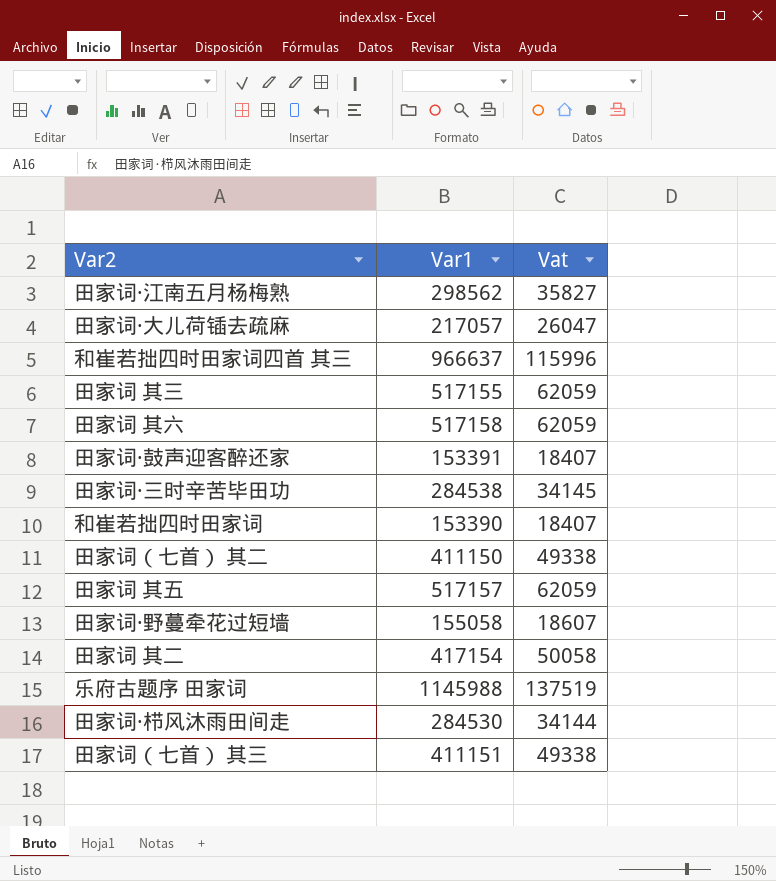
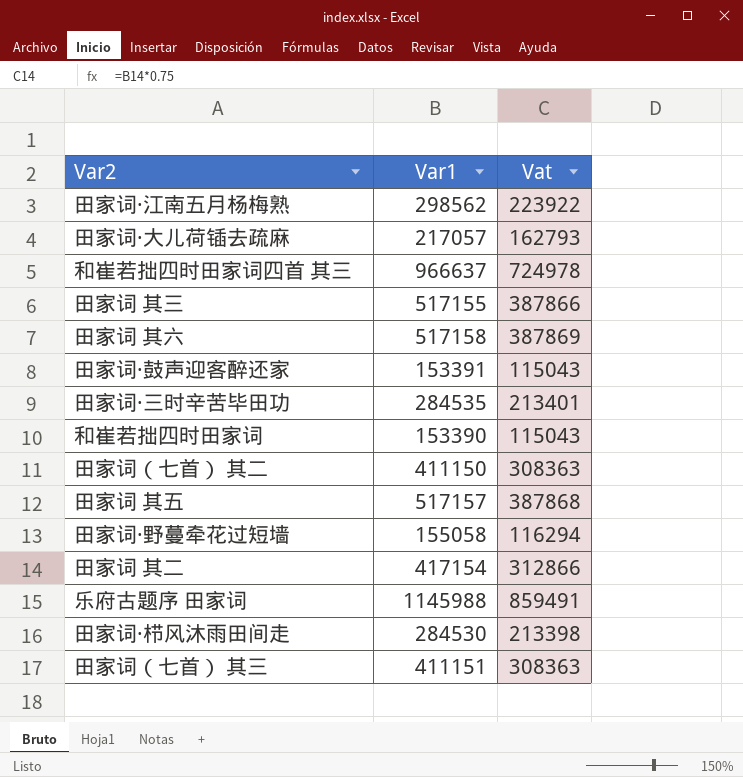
column Vat | formula: [Var1] * 0.12 -> [Var1] * 0.75
田家词·三时辛苦毕田功 | Var1: 284538 -> 284535

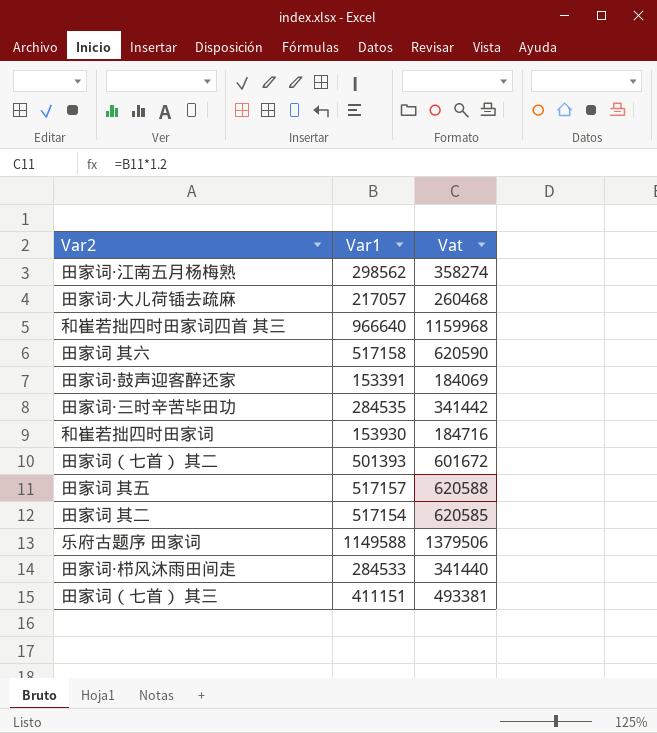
column Vat | formula: [Var1] * 0.75 -> [Var1] * 1.2
row 田家词 其三: 517155 | 387866 -> none
row 田家词·野蔓牵花过短墙: 155058 | 116294 -> none
和崔若拙四时田家词四首 其三 | Var1: 966637 -> 966640
和崔若拙四时田家词 | Var1: 153390 -> 153930
田家词（七首） 其二 | Var1: 411150 -> 501393
田家词 其二 | Var1: 417154 -> 517154
乐府古题序 田家词 | Var1: 1145988 -> 1149588
田家词·栉风沐雨田间走 | Var1: 284530 -> 284533

